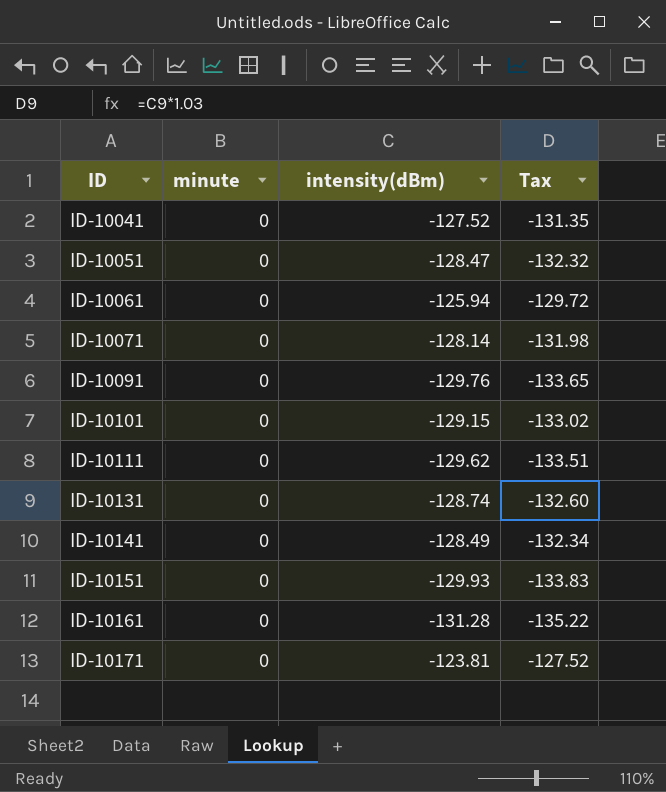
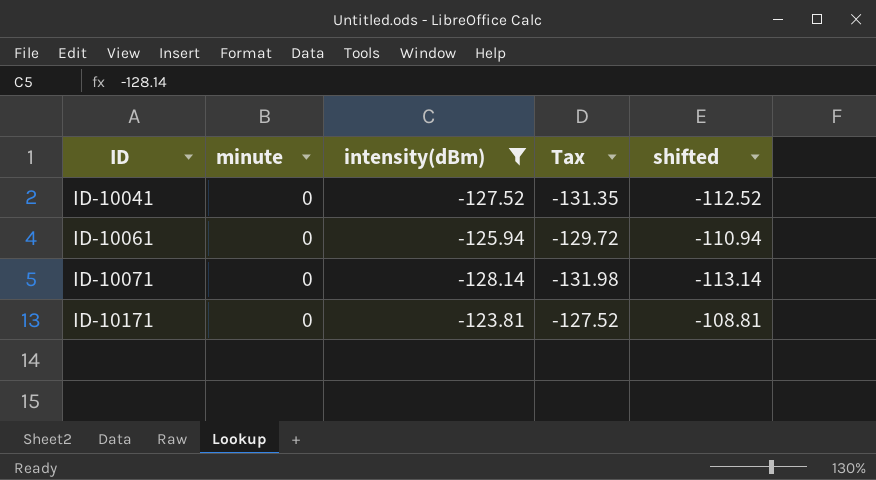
filter: none -> intensity(dBm) >= -128.14
column shifted | formula: none -> [intensity(dBm)] + 15

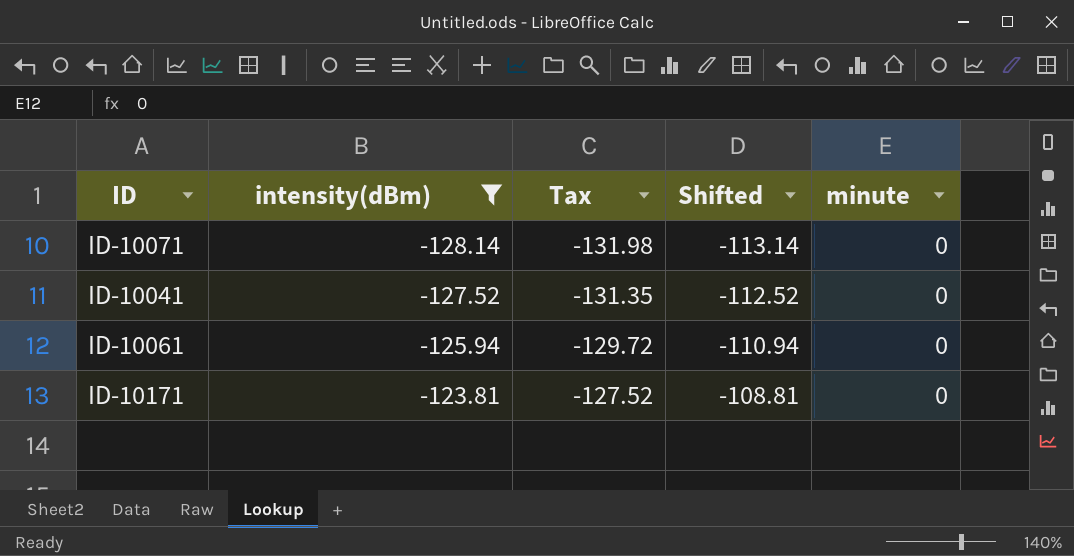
row order: ID ascending -> intensity(dBm) ascending
column name: shifted -> Shifted
column minute | position: 2 -> 5

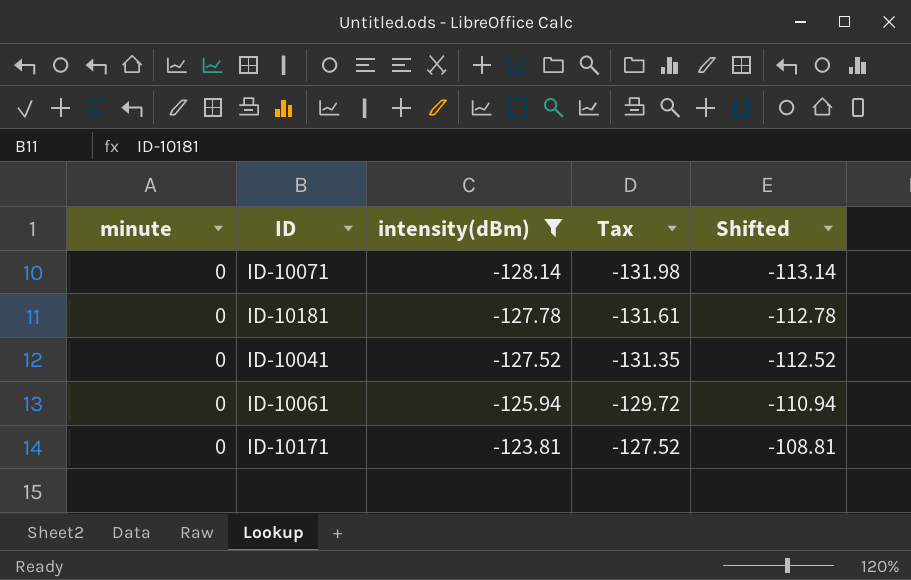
column minute | position: 5 -> 1
row ID-10181: none -> 0 | -127.78 | -131.61 | -112.78

